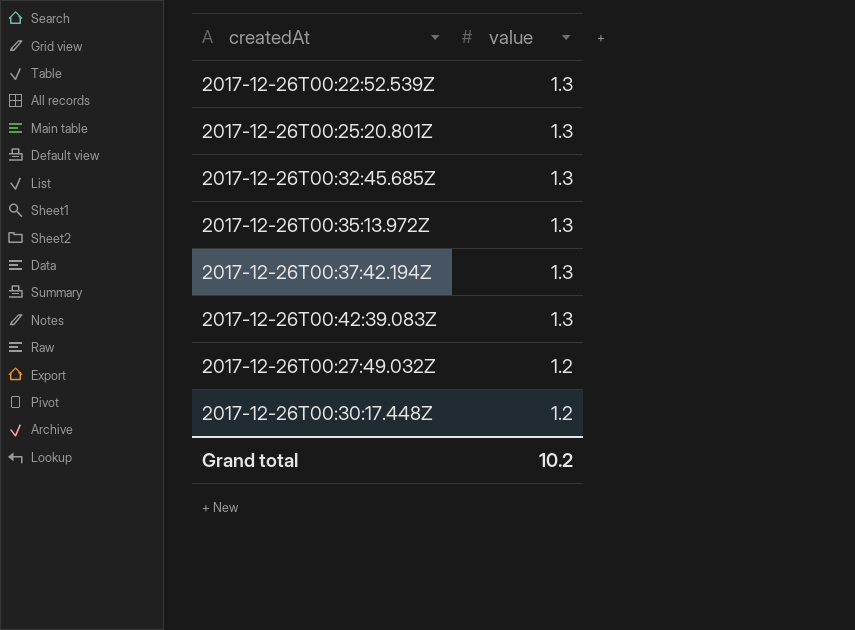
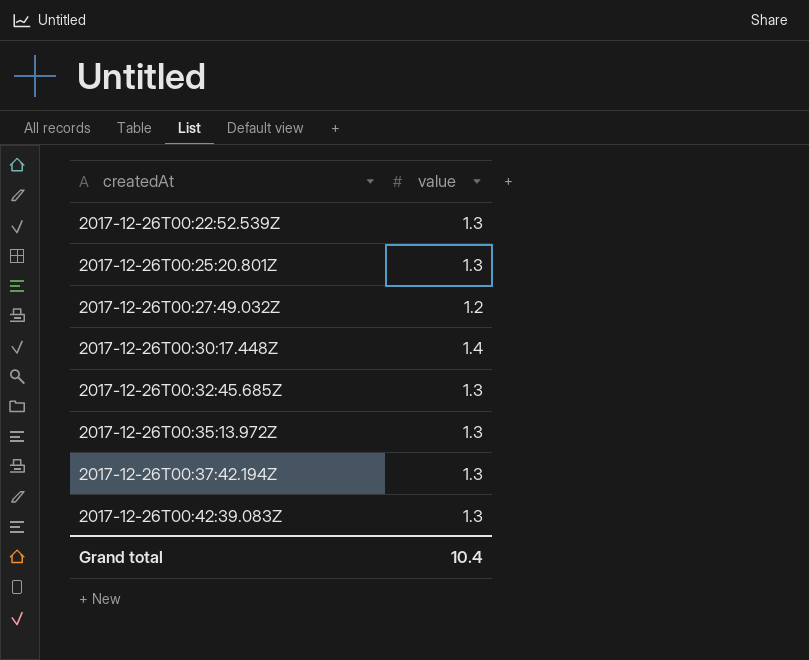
row order: value descending -> createdAt ascending
2017-12-26T00:30:17.448Z | value: 1.2 -> 1.4
Grand total | value: 10.2 -> 10.4

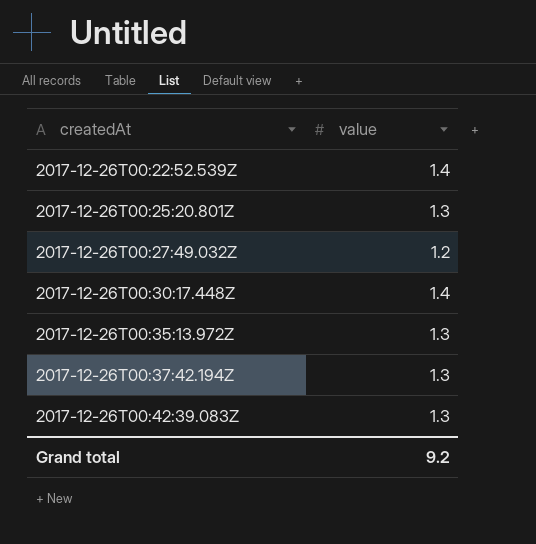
row 2017-12-26T00:32:45.685Z: 1.3 -> none
2017-12-26T00:22:52.539Z | value: 1.3 -> 1.4
Grand total | value: 10.4 -> 9.2

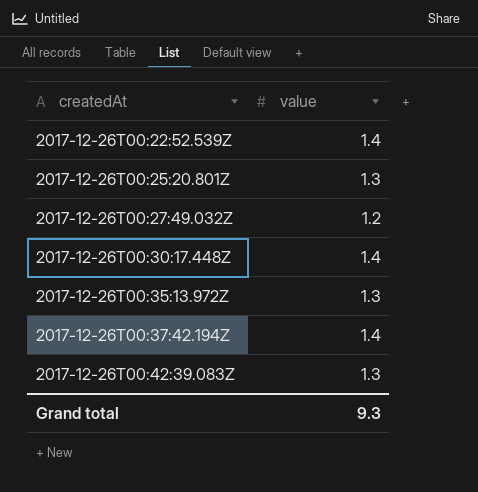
2017-12-26T00:37:42.194Z | value: 1.3 -> 1.4
Grand total | value: 9.2 -> 9.3

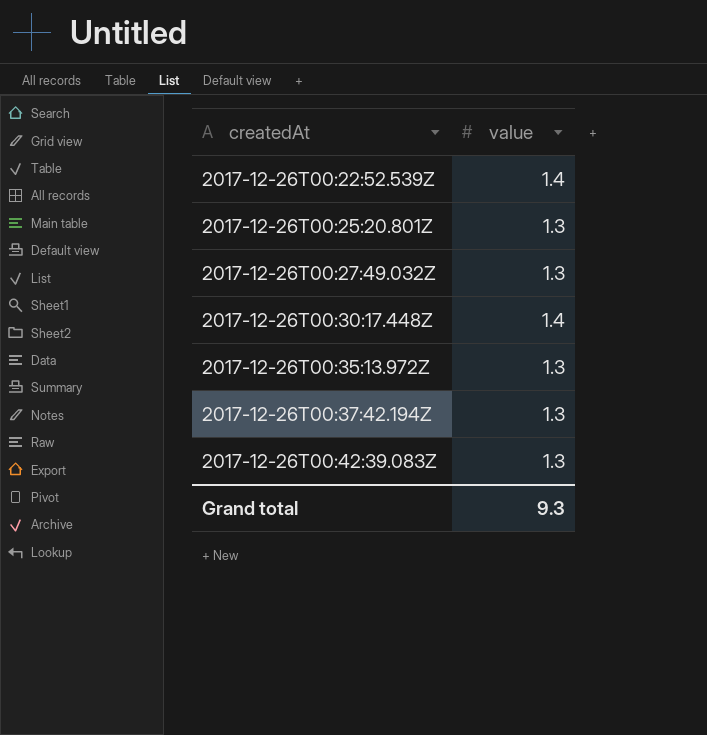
2017-12-26T00:27:49.032Z | value: 1.2 -> 1.3
2017-12-26T00:37:42.194Z | value: 1.4 -> 1.3

